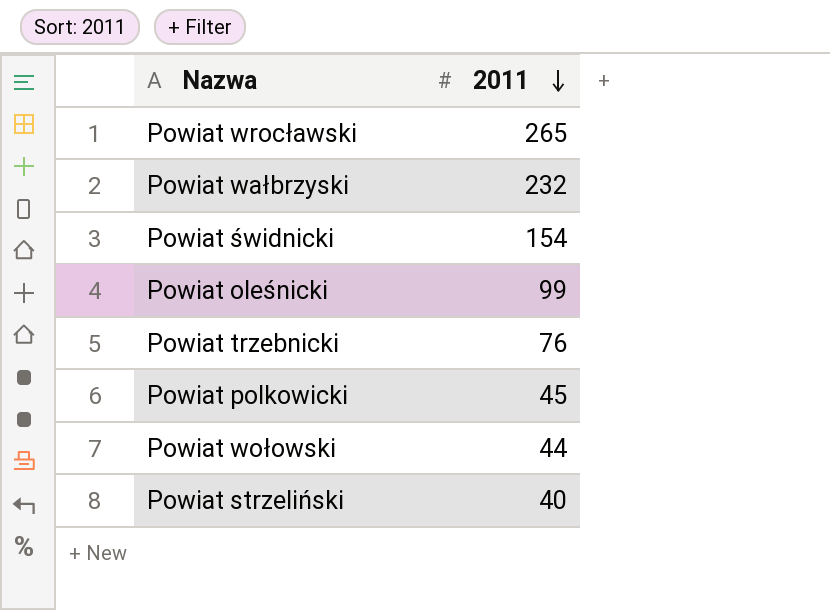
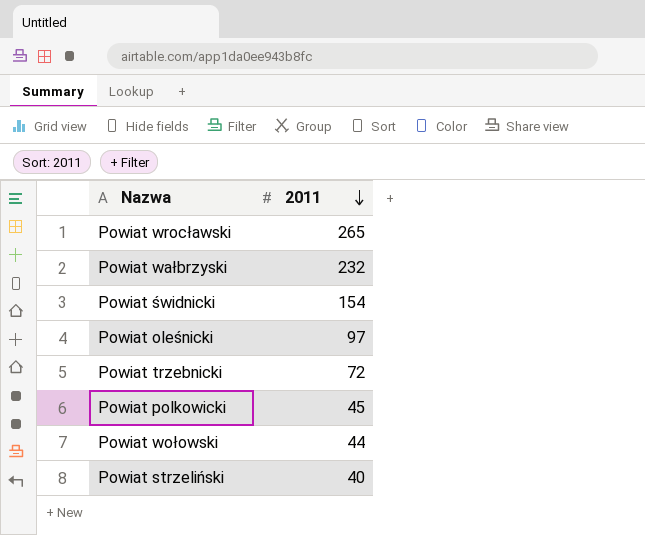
Powiat oleśnicki | 2011: 99 -> 97
Powiat trzebnicki | 2011: 76 -> 72

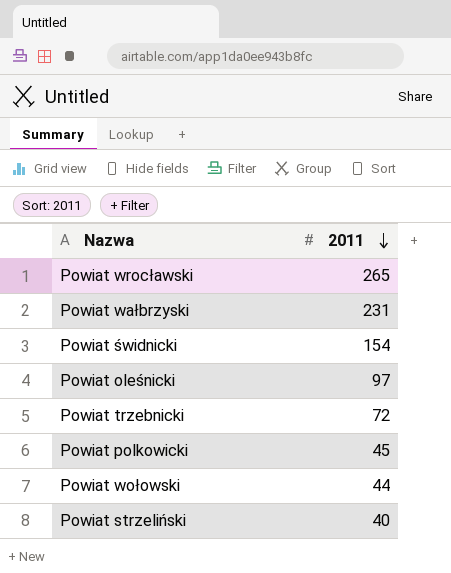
Powiat wałbrzyski | 2011: 232 -> 231

